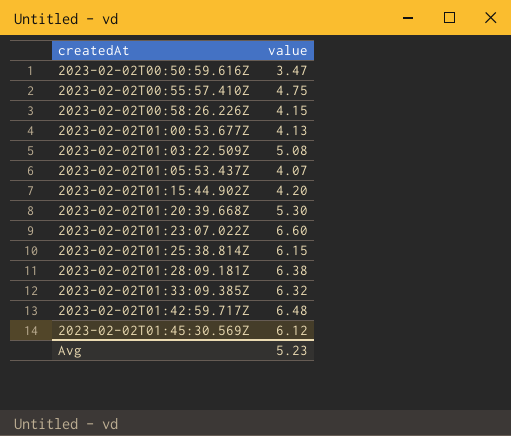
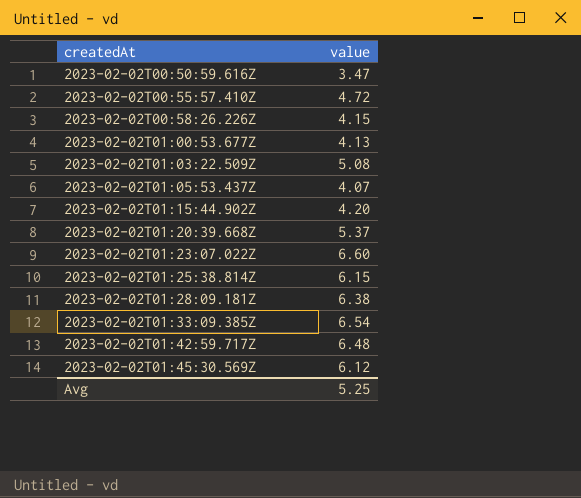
2023-02-02T00:55:57.410Z | value: 4.75 -> 4.72
2023-02-02T01:20:39.668Z | value: 5.30 -> 5.37
2023-02-02T01:33:09.385Z | value: 6.32 -> 6.54
Avg | value: 5.23 -> 5.25

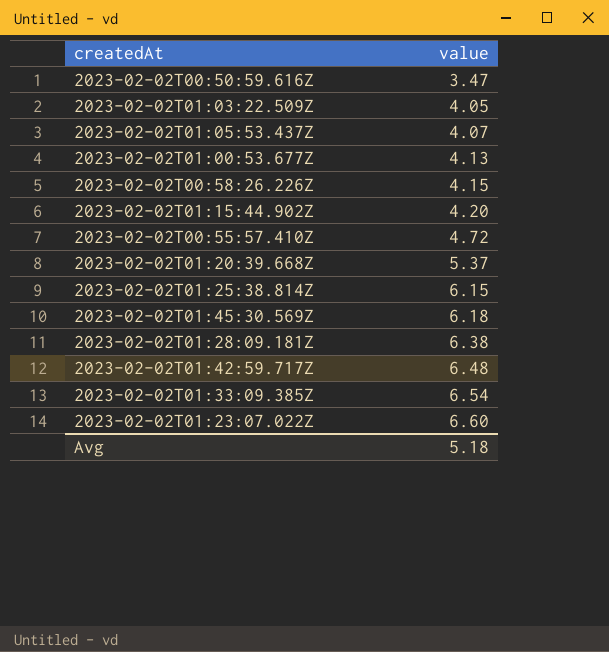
row order: createdAt ascending -> value ascending
2023-02-02T01:03:22.509Z | value: 5.08 -> 4.05
2023-02-02T01:45:30.569Z | value: 6.12 -> 6.18
Avg | value: 5.25 -> 5.18

